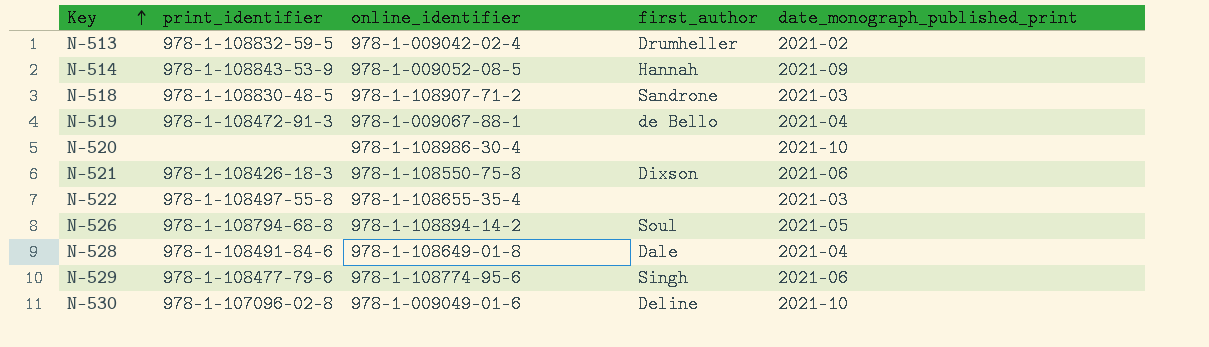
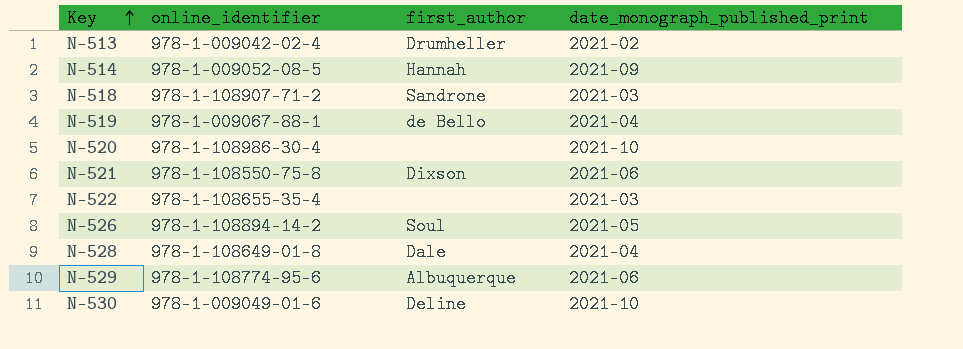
column print_identifier | position: 2 -> none
N-529 | first_author: Singh -> Albuquerque

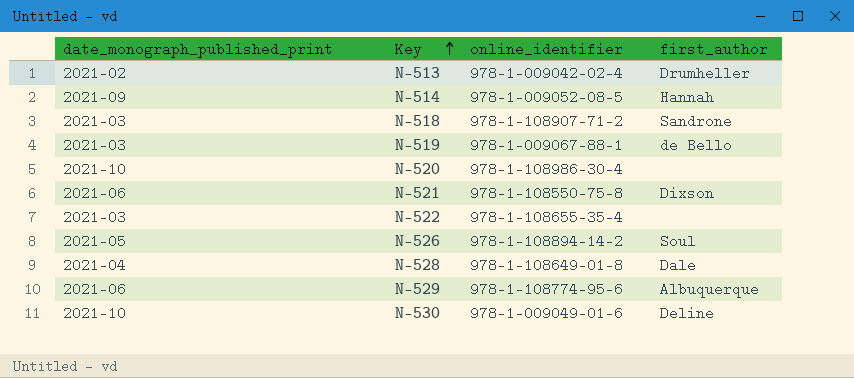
column date_monograph_published_print | position: 4 -> 1
N-519 | date_monograph_published_print: 2021-04 -> 2021-03

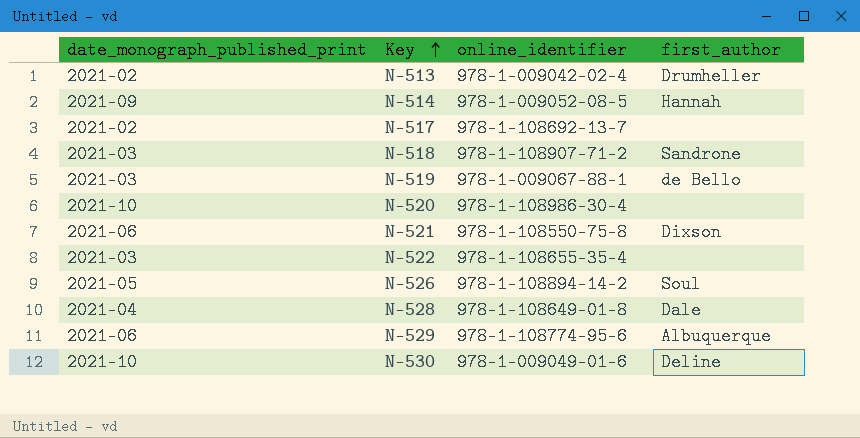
row N-517: none -> 2021-02 | 978-1-108692-13-7 | none

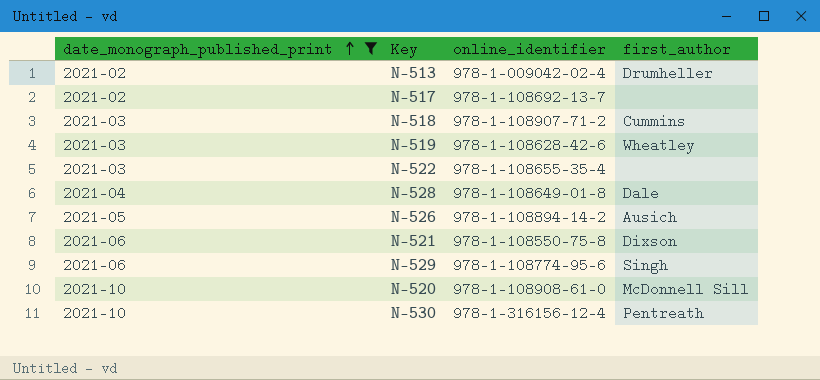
filter: none -> date_monograph_published_print != 2021-09
row order: Key ascending -> date_monograph_published_print ascending
N-518 | first_author: Sandrone -> Cummins
N-519 | online_identifier: 978-1-009067-88-1 -> 978-1-108628-42-6
N-519 | first_author: de Bello -> Wheatley
N-526 | first_author: Soul -> Ausich
N-529 | first_author: Albuquerque -> Singh
N-520 | online_identifier: 978-1-108986-30-4 -> 978-1-108908-61-0
N-520 | first_author: none -> McDonnell Sill
N-530 | online_identifier: 978-1-009049-01-6 -> 978-1-316156-12-4
N-530 | first_author: Deline -> Pentreath

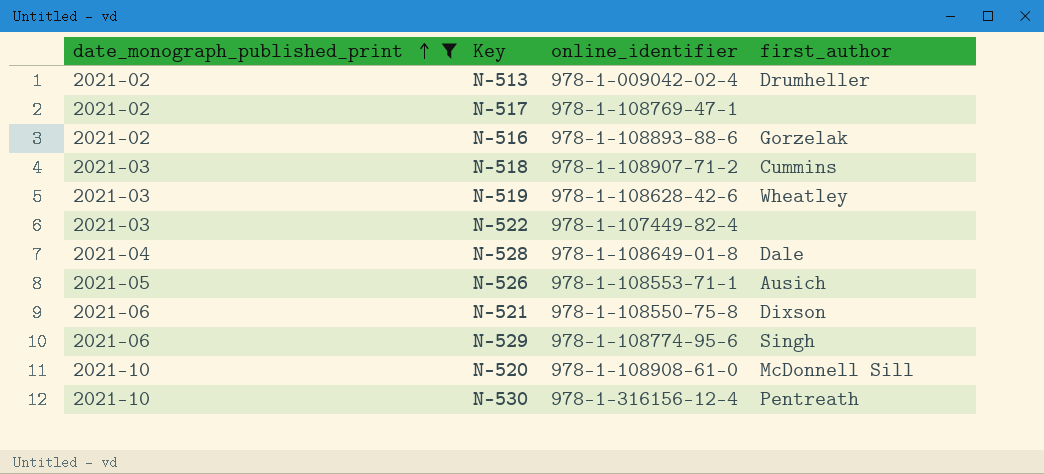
N-517 | online_identifier: 978-1-108692-13-7 -> 978-1-108769-47-1
row N-516: none -> 2021-02 | 978-1-108893-88-6 | Gorzelak
N-522 | online_identifier: 978-1-108655-35-4 -> 978-1-107449-82-4
N-526 | online_identifier: 978-1-108894-14-2 -> 978-1-108553-71-1

